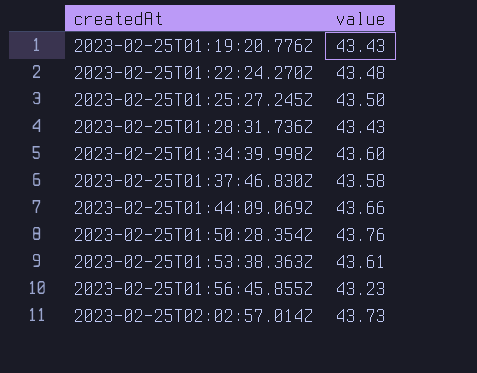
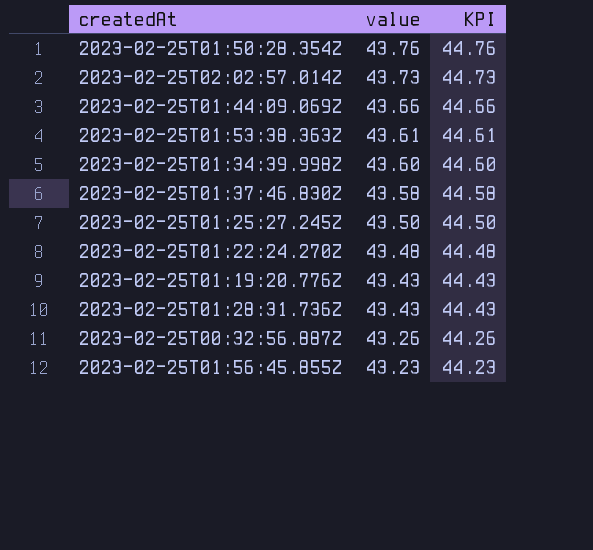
row order: createdAt ascending -> value descending
column KPI | formula: none -> [value] + 1
row 2023-02-25T00:32:56.887Z: none -> 43.26 | 44.26

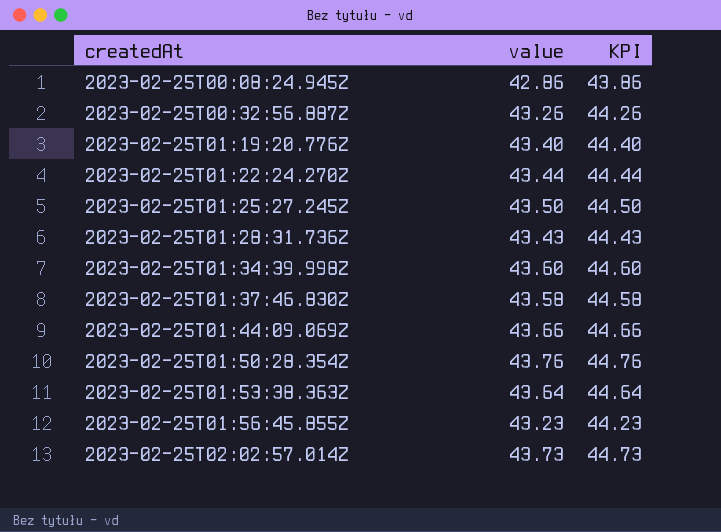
row order: value descending -> createdAt ascending
row 2023-02-25T00:08:24.945Z: none -> 42.86 | 43.86
2023-02-25T01:19:20.776Z | value: 43.43 -> 43.40
2023-02-25T01:19:20.776Z | KPI: 44.43 -> 44.40
2023-02-25T01:22:24.270Z | value: 43.48 -> 43.44
2023-02-25T01:22:24.270Z | KPI: 44.48 -> 44.44
2023-02-25T01:53:38.363Z | value: 43.61 -> 43.64
2023-02-25T01:53:38.363Z | KPI: 44.61 -> 44.64

